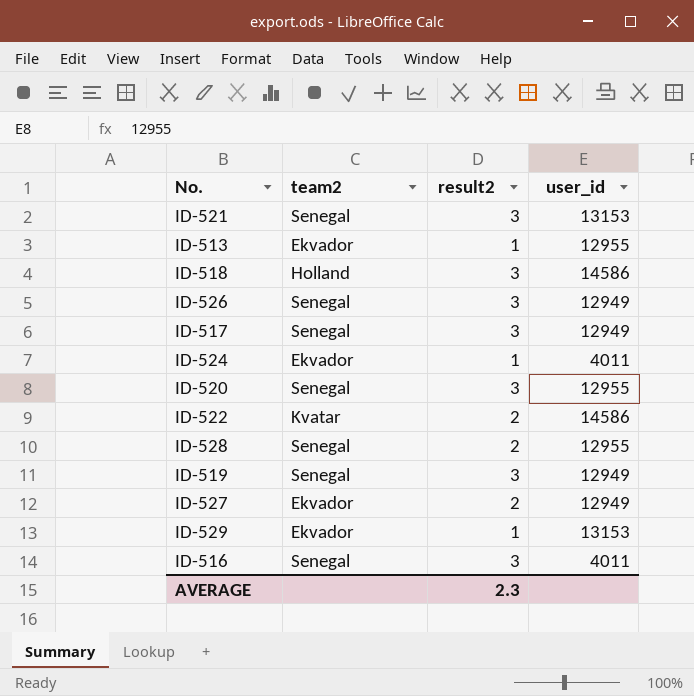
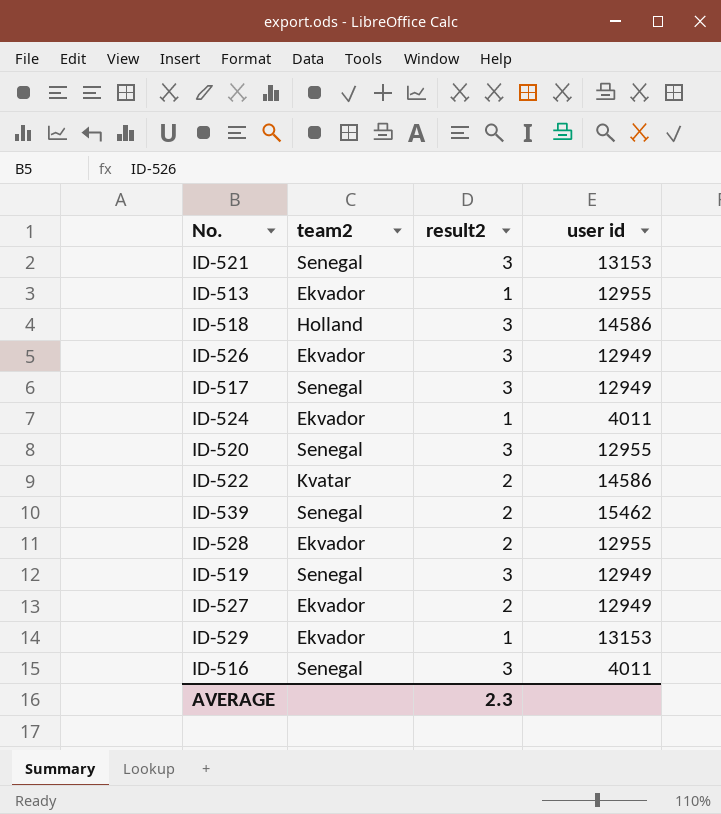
column name: user_id -> user id
ID-526 | team2: Senegal -> Ekvador
row ID-539: none -> Senegal | 2 | 15462
ID-528 | team2: Senegal -> Ekvador

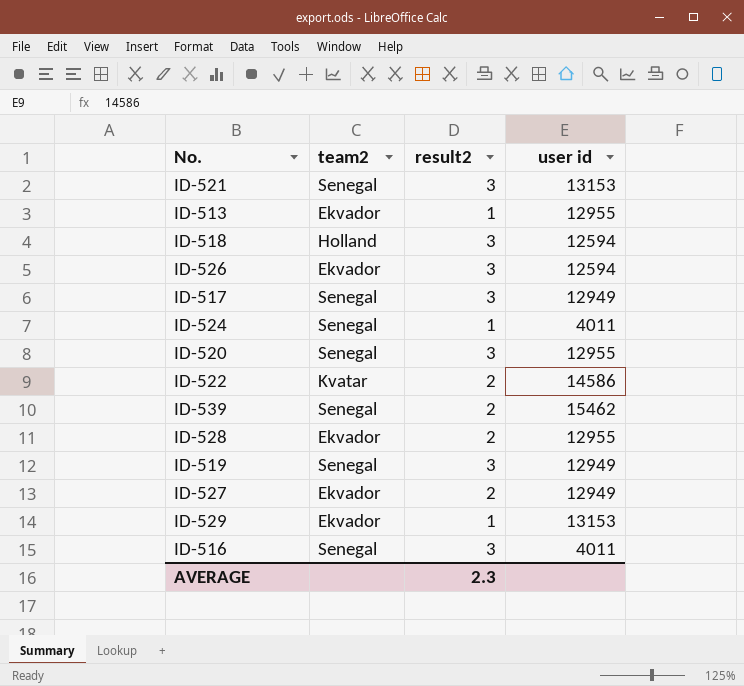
ID-518 | user id: 14586 -> 12594
ID-526 | user id: 12949 -> 12594
ID-524 | team2: Ekvador -> Senegal

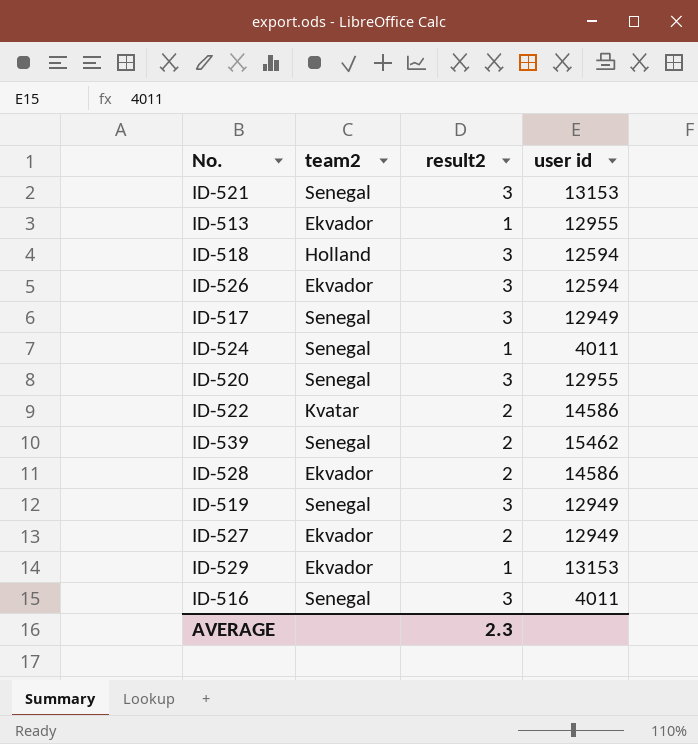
ID-528 | user id: 12955 -> 14586

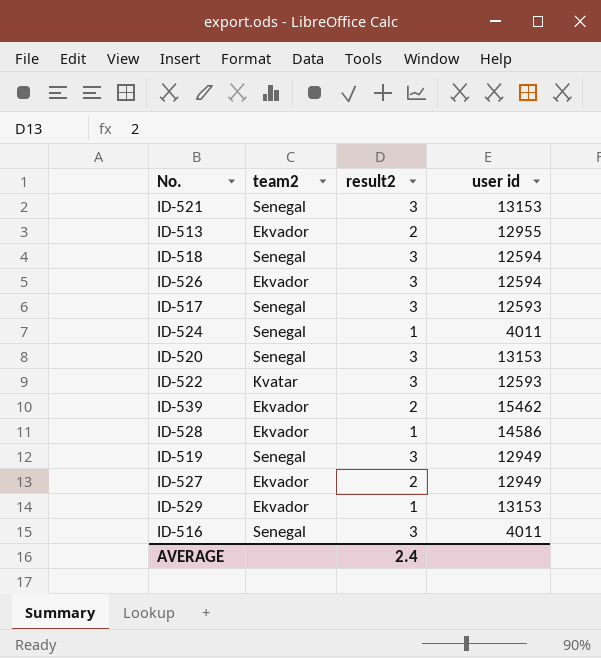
ID-513 | result2: 1 -> 2
ID-518 | team2: Holland -> Senegal
ID-517 | user id: 12949 -> 12593
ID-520 | user id: 12955 -> 13153
ID-522 | result2: 2 -> 3
ID-522 | user id: 14586 -> 12593
ID-539 | team2: Senegal -> Ekvador
ID-528 | result2: 2 -> 1
AVERAGE | result2: 2.3 -> 2.4

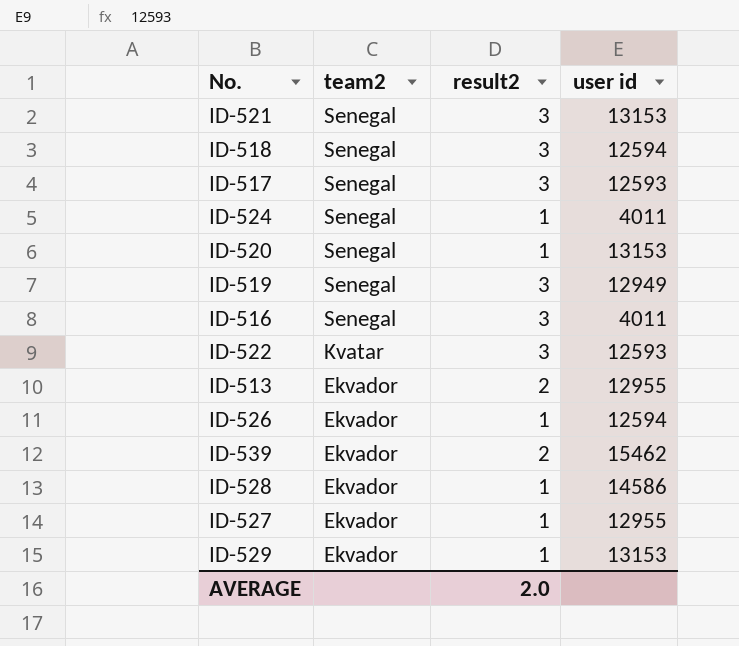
row order: none -> team2 descending
ID-520 | result2: 3 -> 1
ID-526 | result2: 3 -> 1
ID-527 | result2: 2 -> 1
ID-527 | user id: 12949 -> 12955
AVERAGE | result2: 2.4 -> 2.0

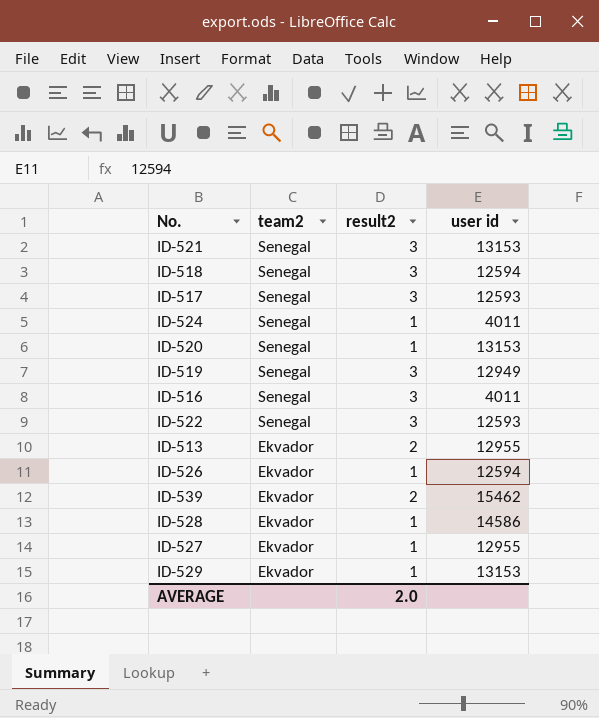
ID-522 | team2: Kvatar -> Senegal

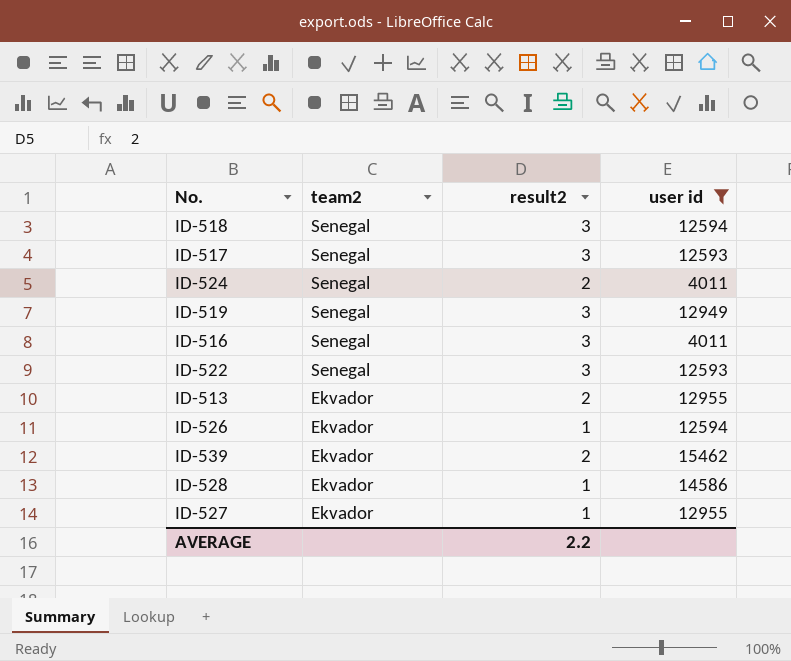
filter: none -> user id != 13153
ID-524 | result2: 1 -> 2
AVERAGE | result2: 2.0 -> 2.2

